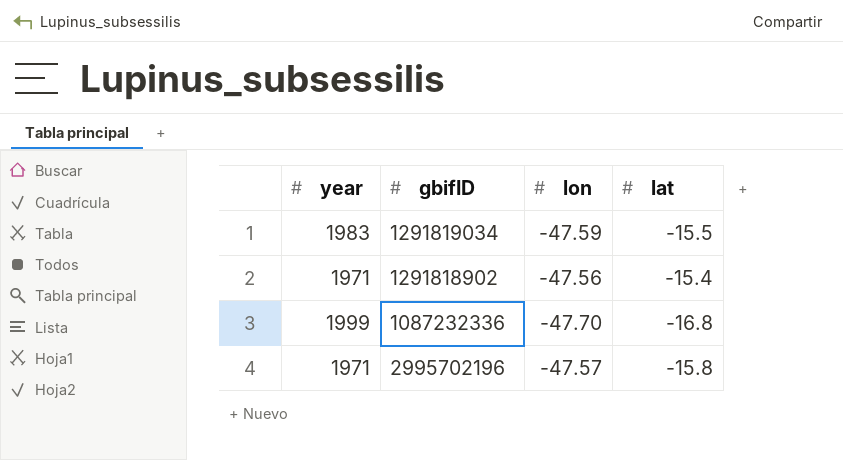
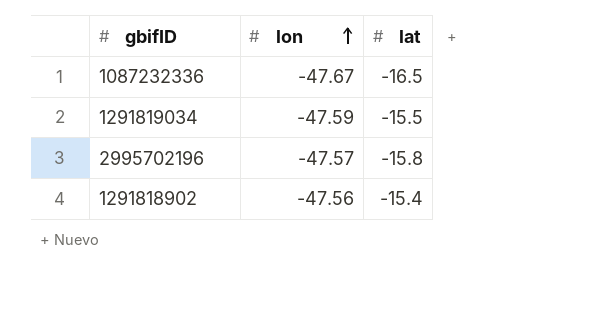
row order: none -> lon ascending
column year | position: 1 -> none
1087232336 | lon: -47.70 -> -47.67
1087232336 | lat: -16.8 -> -16.5

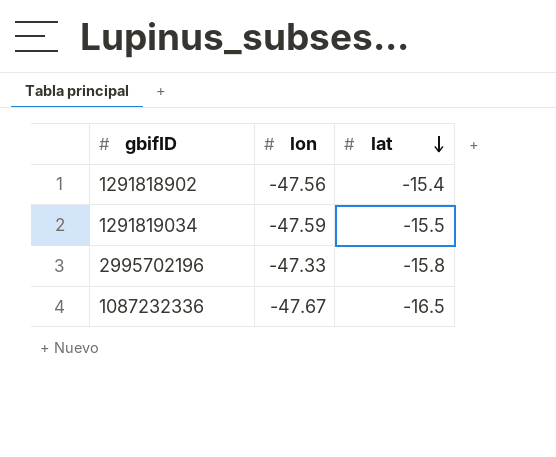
row order: lon ascending -> lat descending
2995702196 | lon: -47.57 -> -47.33

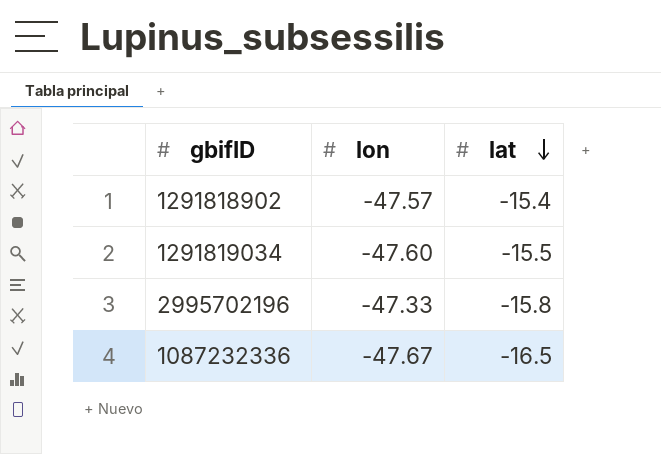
1291818902 | lon: -47.56 -> -47.57
1291819034 | lon: -47.59 -> -47.60

